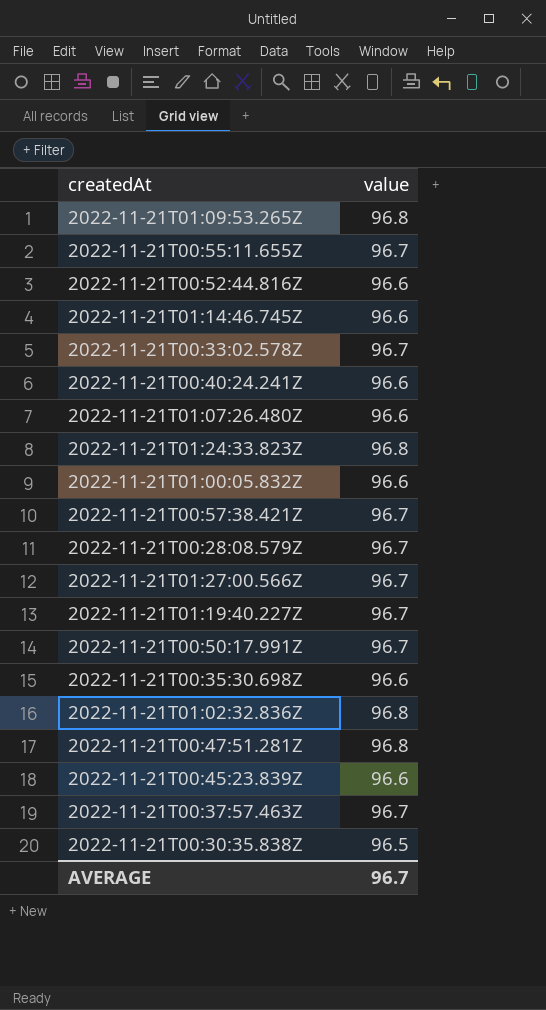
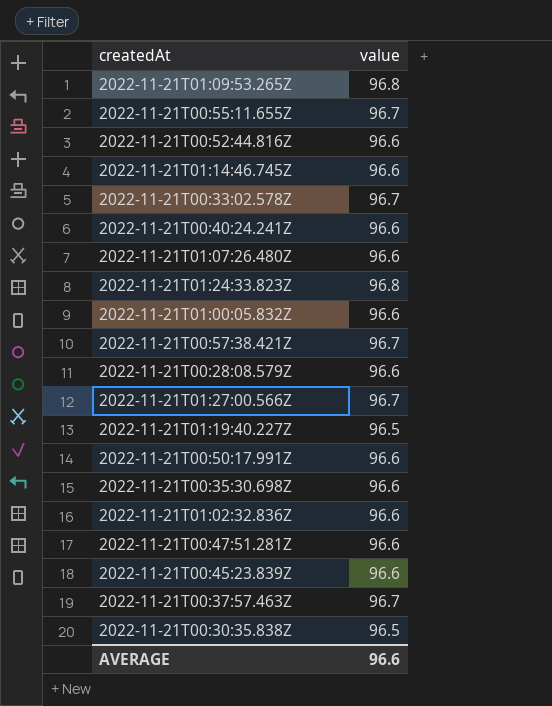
2022-11-21T00:28:08.579Z | value: 96.7 -> 96.6
2022-11-21T01:19:40.227Z | value: 96.7 -> 96.5
2022-11-21T00:50:17.991Z | value: 96.7 -> 96.6
2022-11-21T01:02:32.836Z | value: 96.8 -> 96.6
2022-11-21T00:47:51.281Z | value: 96.8 -> 96.6
AVERAGE | value: 96.7 -> 96.6

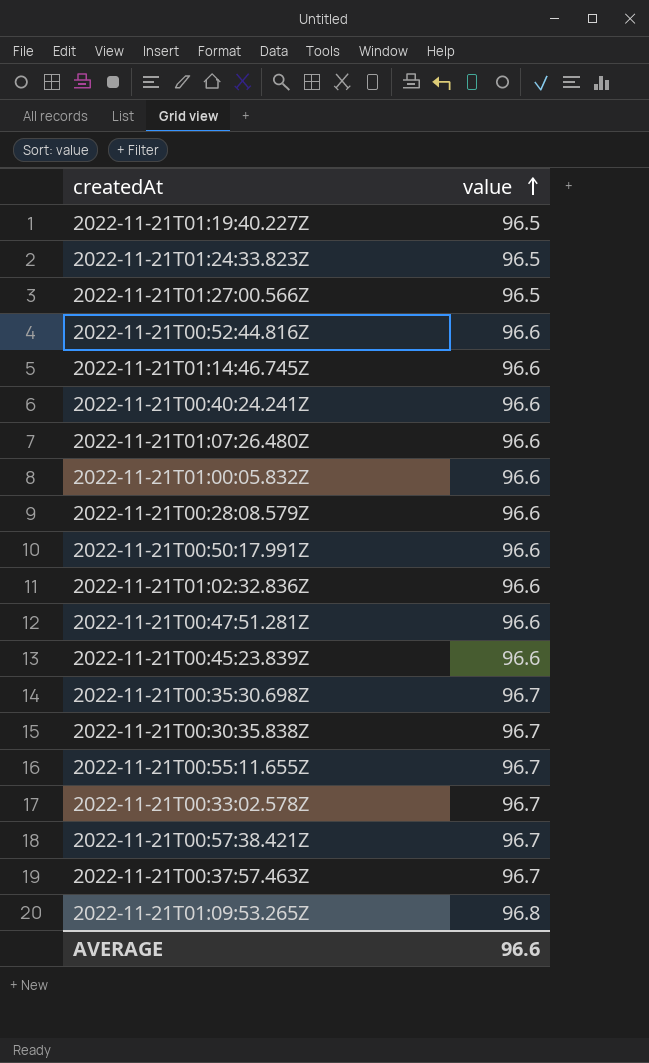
row order: none -> value ascending
2022-11-21T01:24:33.823Z | value: 96.8 -> 96.5
2022-11-21T01:27:00.566Z | value: 96.7 -> 96.5
2022-11-21T00:35:30.698Z | value: 96.6 -> 96.7
2022-11-21T00:30:35.838Z | value: 96.5 -> 96.7

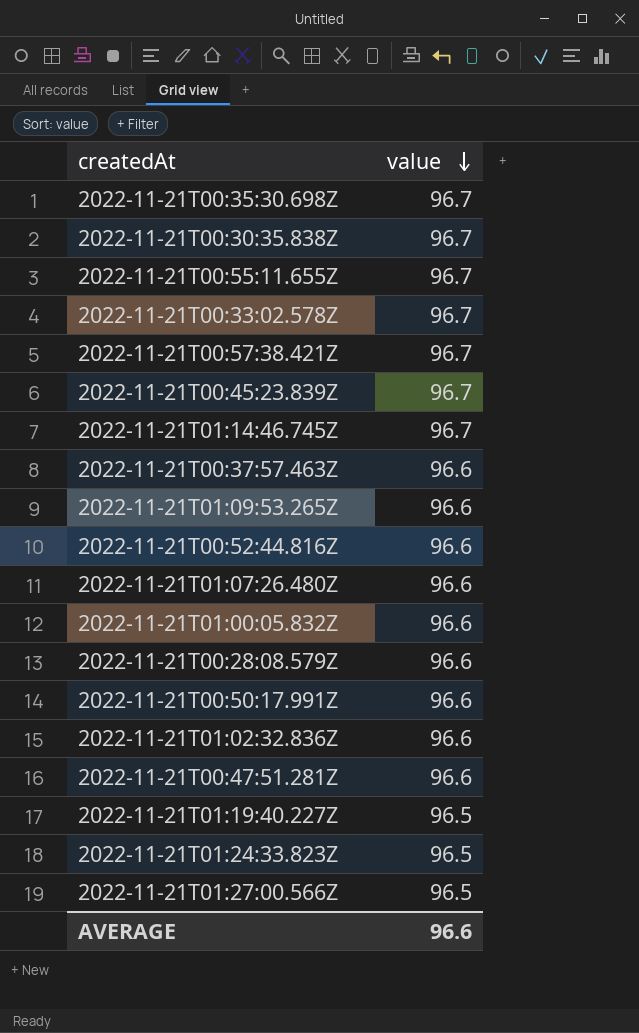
row order: value ascending -> value descending
row 2022-11-21T00:40:24.241Z: 96.6 -> none
2022-11-21T00:45:23.839Z | value: 96.6 -> 96.7
2022-11-21T01:14:46.745Z | value: 96.6 -> 96.7
2022-11-21T00:37:57.463Z | value: 96.7 -> 96.6
2022-11-21T01:09:53.265Z | value: 96.8 -> 96.6

